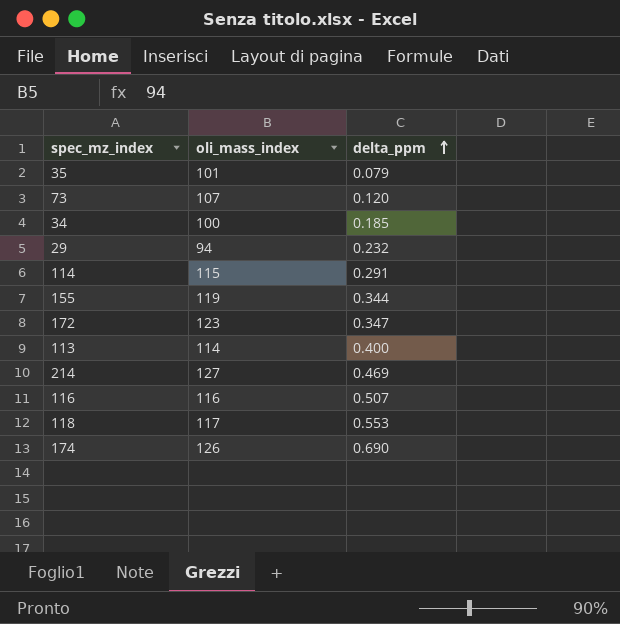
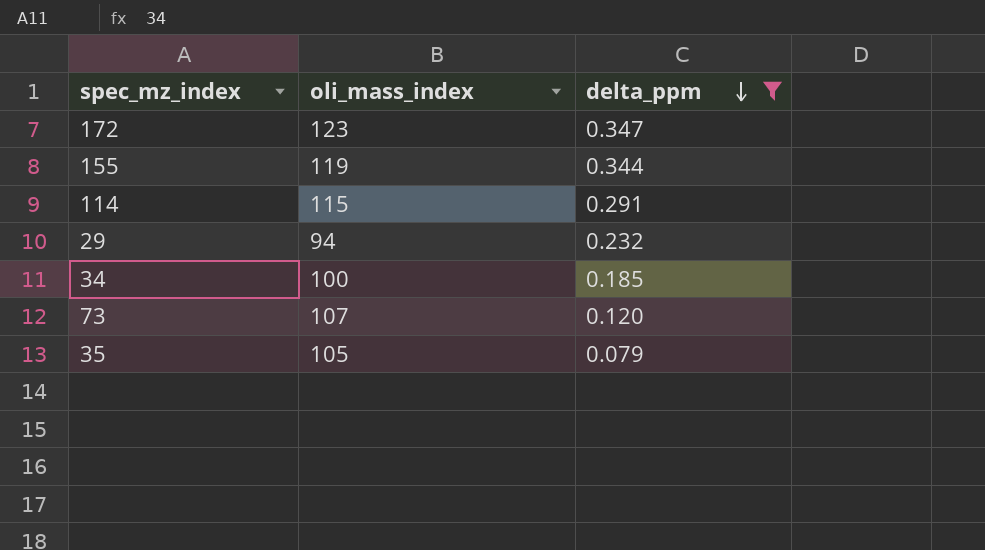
filter: none -> delta_ppm <= 0.347
row order: delta_ppm ascending -> delta_ppm descending
35 | oli_mass_index: 101 -> 105

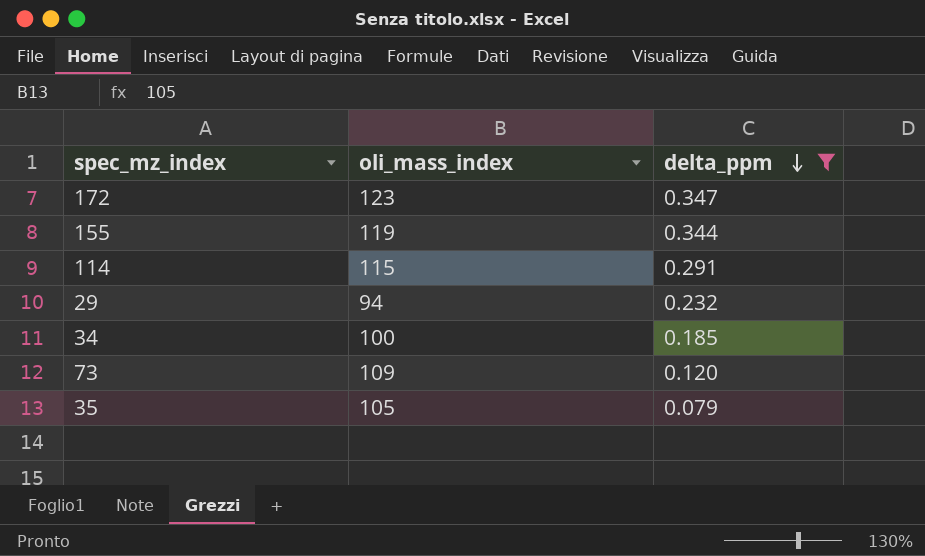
73 | oli_mass_index: 107 -> 109

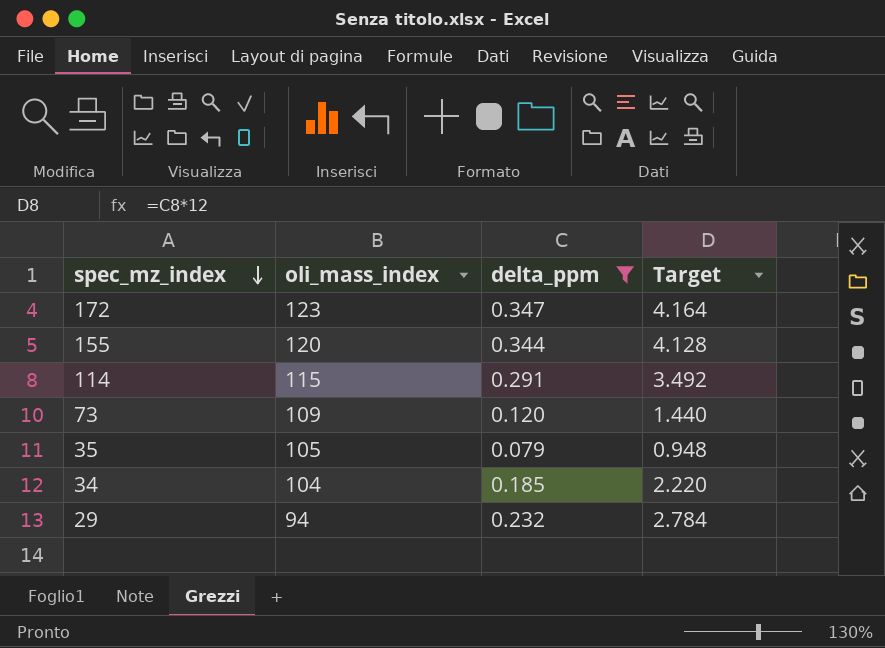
row order: delta_ppm descending -> spec_mz_index descending
column Target | formula: none -> [delta_ppm] * 12
155 | oli_mass_index: 119 -> 120
34 | oli_mass_index: 100 -> 104

